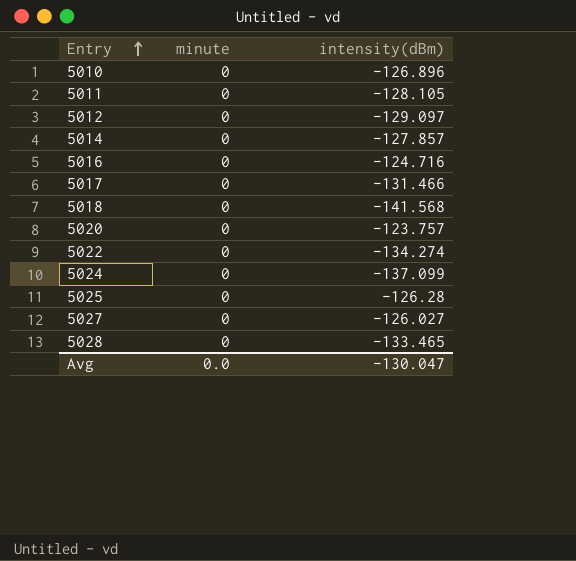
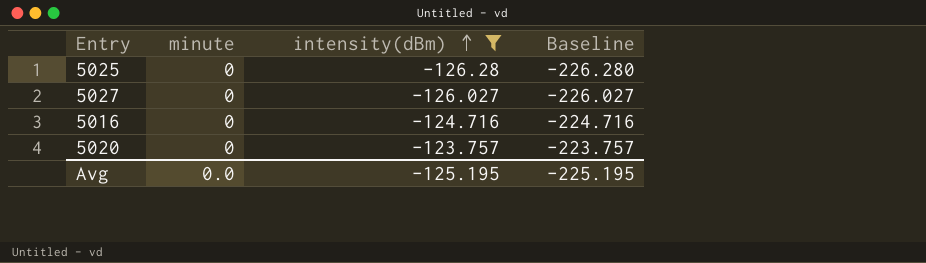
filter: none -> intensity(dBm) >= -126.28
row order: Entry ascending -> intensity(dBm) ascending
column Baseline | formula: none -> [intensity(dBm)] - 100
Avg | intensity(dBm): -130.047 -> -125.195

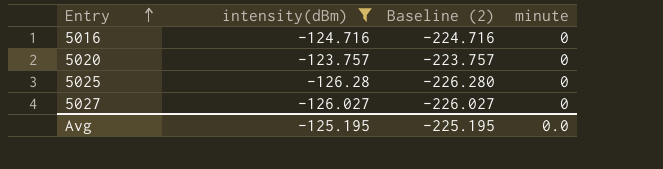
row order: intensity(dBm) ascending -> Entry ascending
column name: Baseline -> Baseline (2)
column minute | position: 2 -> 4

